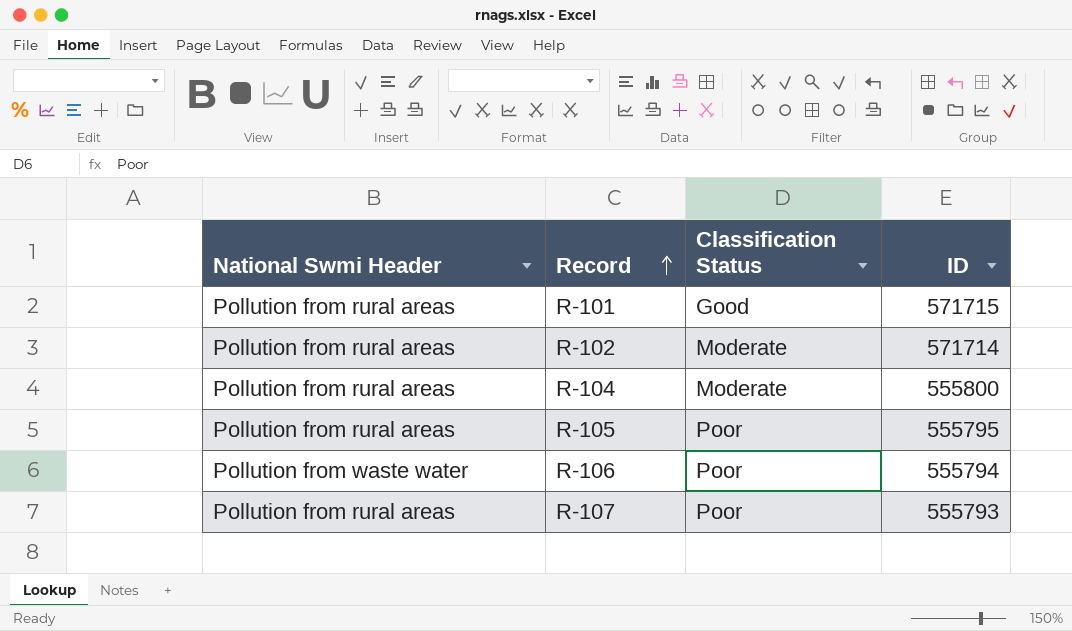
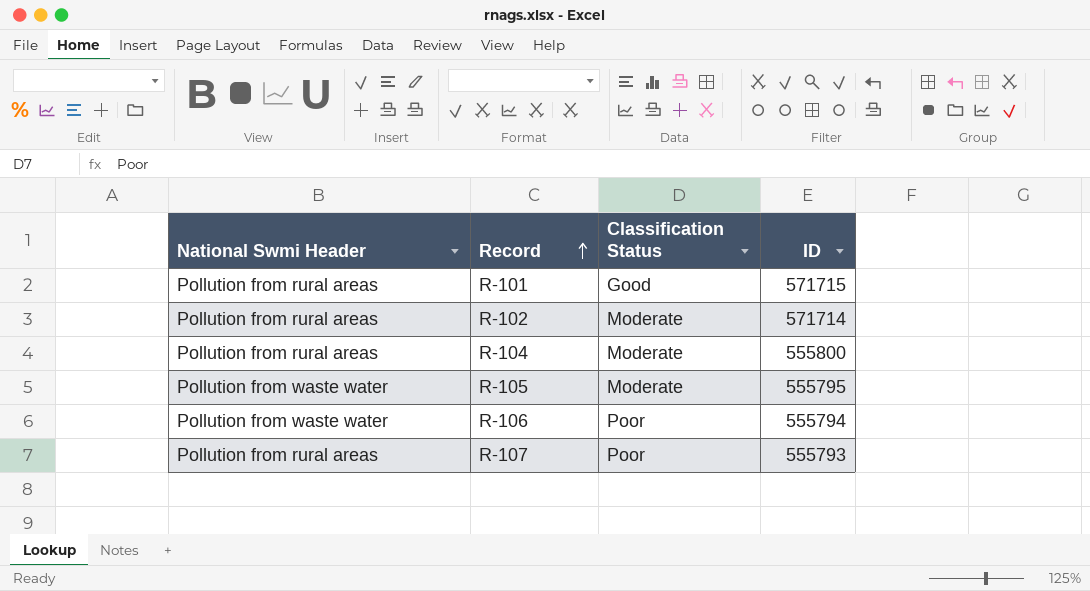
R-105 | National Swmi Header: Pollution from rural areas -> Pollution from waste water
R-105 | Classification Status: Poor -> Moderate

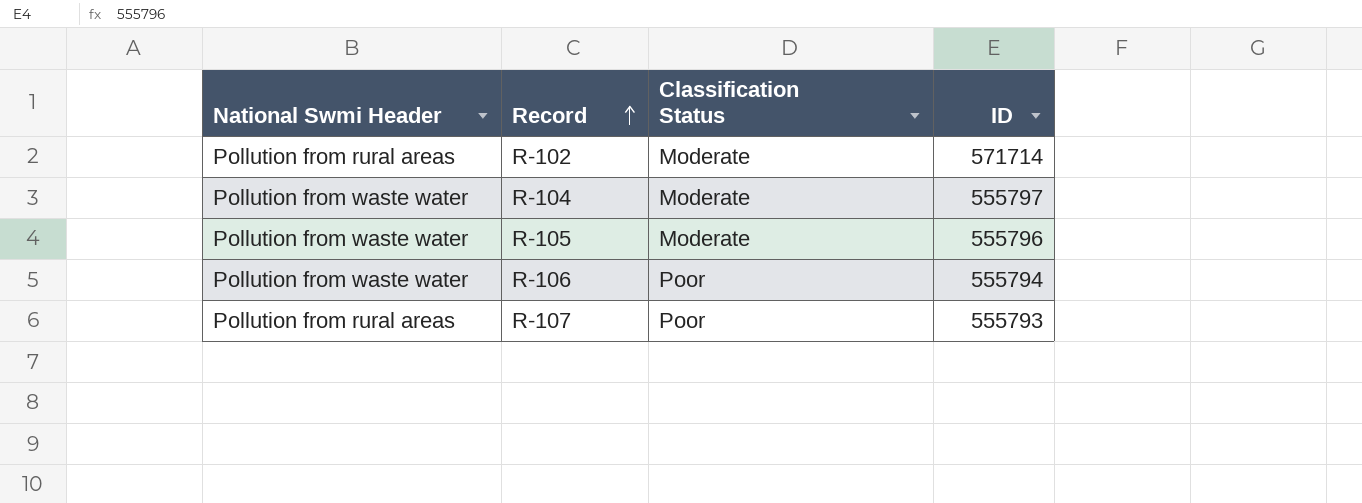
row R-101: Pollution from rural areas | Good | 571715 -> none
R-104 | National Swmi Header: Pollution from rural areas -> Pollution from waste water
R-104 | ID: 555800 -> 555797
R-105 | ID: 555795 -> 555796

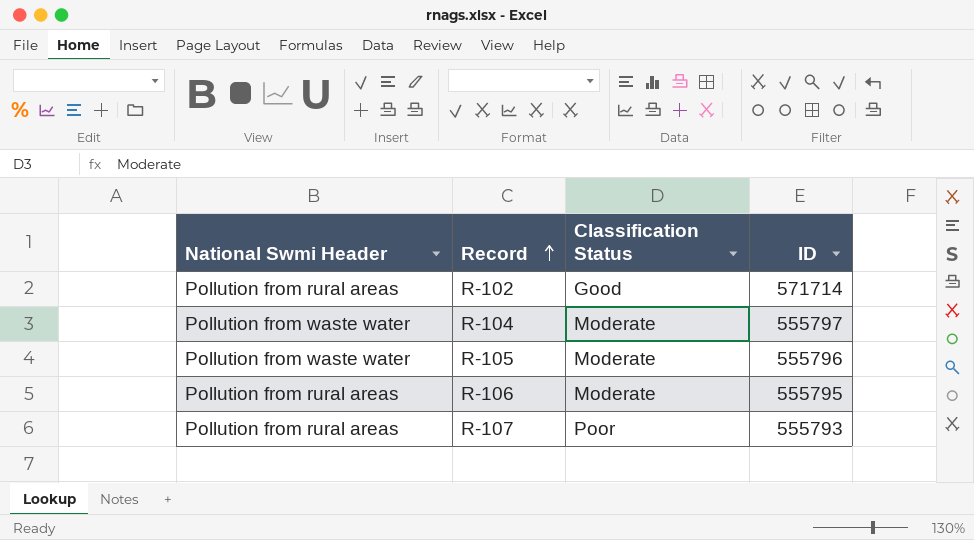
R-102 | Classification Status: Moderate -> Good
R-106 | National Swmi Header: Pollution from waste water -> Pollution from rural areas
R-106 | Classification Status: Poor -> Moderate
R-106 | ID: 555794 -> 555795

